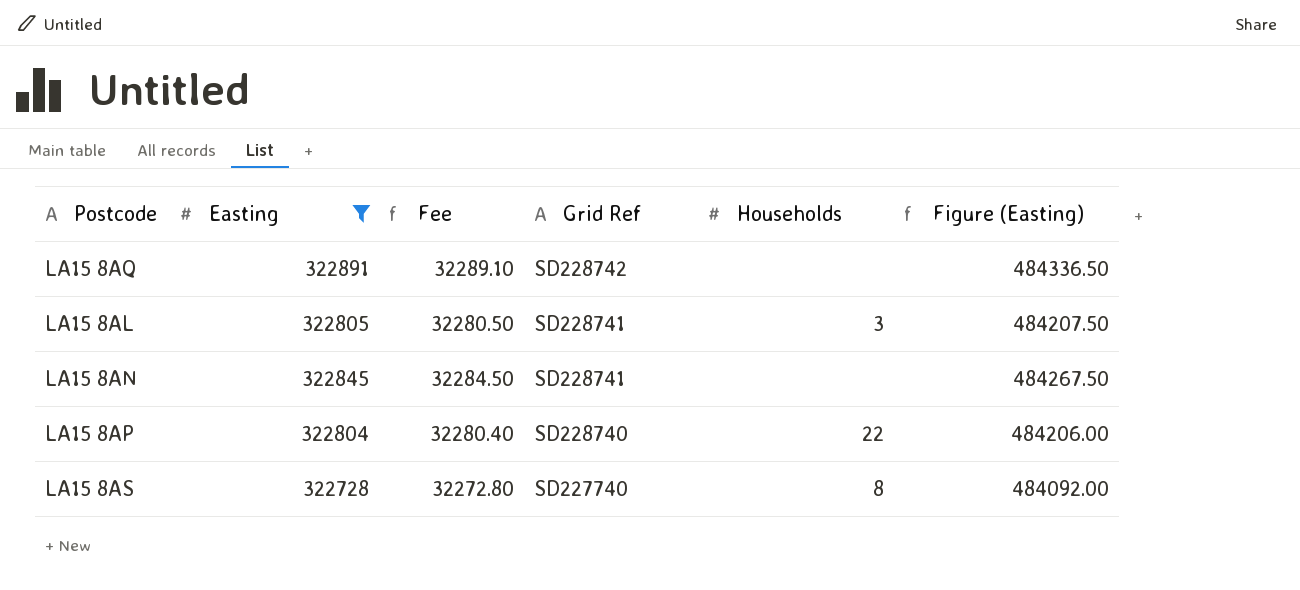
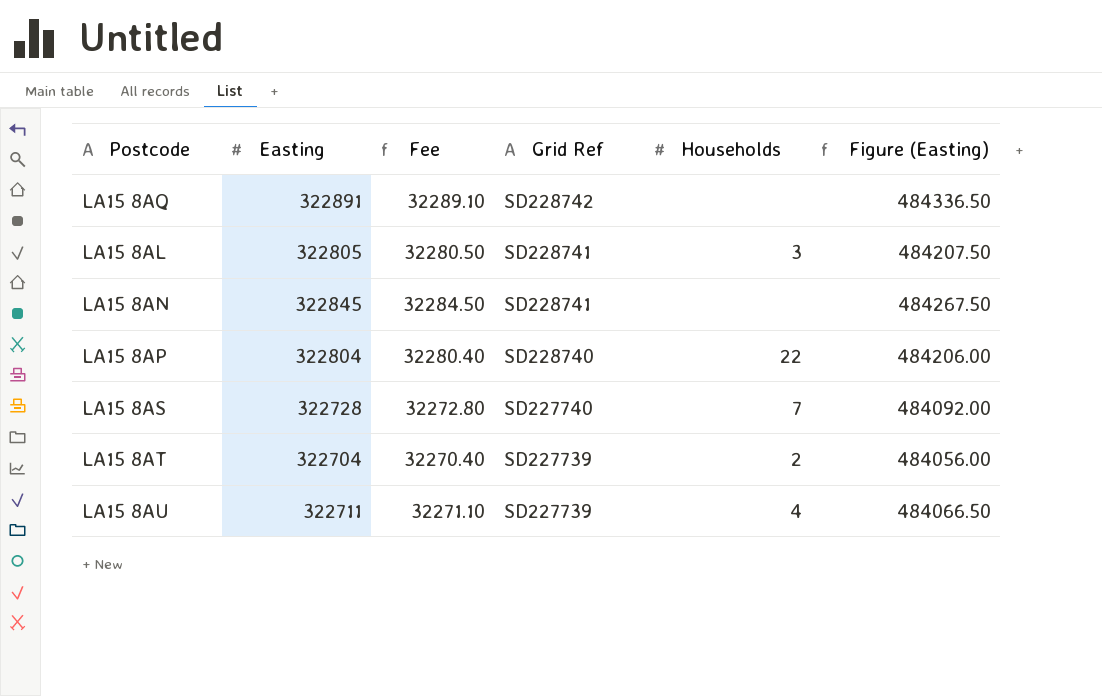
filter: Easting >= 322728 -> none
LA15 8AS | Households: 8 -> 7

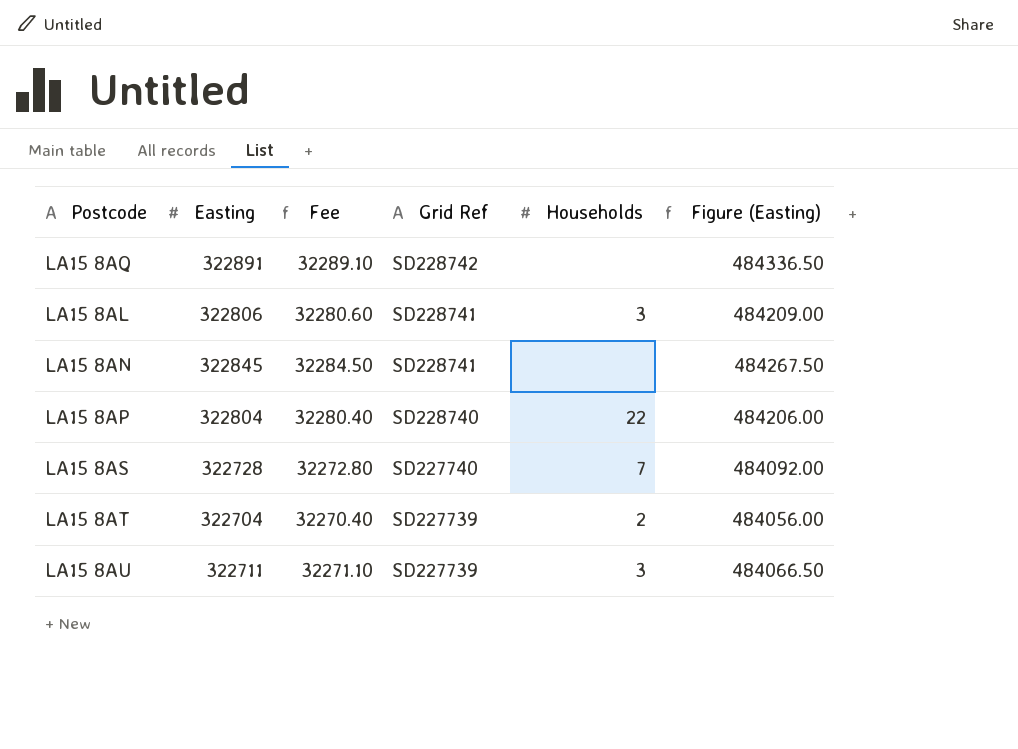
LA15 8AL | Easting: 322805 -> 322806
LA15 8AL | Fee: 32280.50 -> 32280.60
LA15 8AL | Figure (Easting): 484207.50 -> 484209.00
LA15 8AU | Households: 4 -> 3

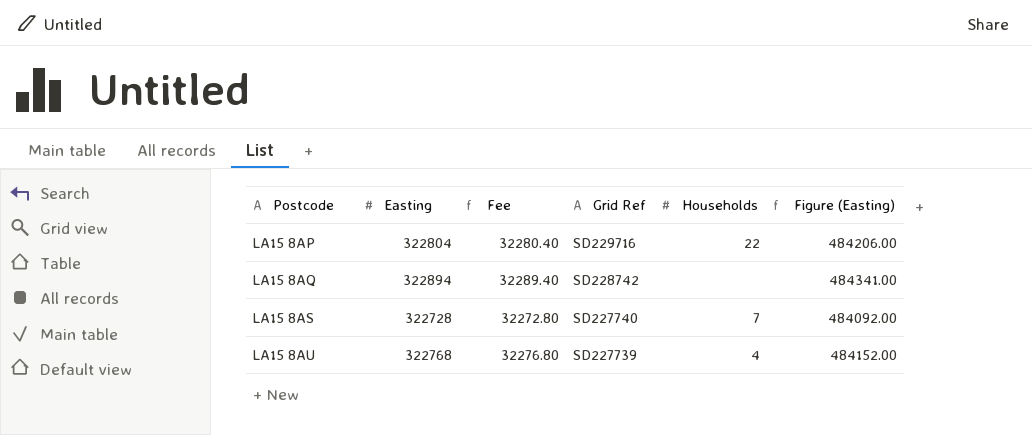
row order: Grid Ref descending -> Postcode ascending
row LA15 8AL: 322806 | 32280.60 | SD228741 | 3 | 484209.00 -> none
row LA15 8AN: 322845 | 32284.50 | SD228741 | none | 484267.50 -> none
row LA15 8AT: 322704 | 32270.40 | SD227739 | 2 | 484056.00 -> none
LA15 8AP | Grid Ref: SD228740 -> SD229716
LA15 8AQ | Easting: 322891 -> 322894
LA15 8AQ | Fee: 32289.10 -> 32289.40
LA15 8AQ | Figure (Easting): 484336.50 -> 484341.00
LA15 8AU | Easting: 322711 -> 322768
LA15 8AU | Fee: 32271.10 -> 32276.80
LA15 8AU | Households: 3 -> 4
LA15 8AU | Figure (Easting): 484066.50 -> 484152.00

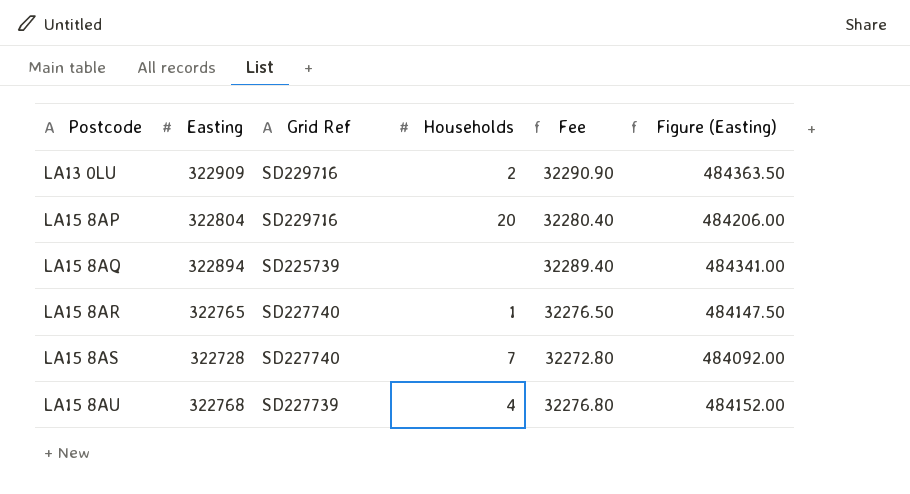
column Fee | position: 3 -> 5
row LA13 0LU: none -> 322909 | SD229716 | 2 | 32290.90 | 484363.50
LA15 8AP | Households: 22 -> 20
LA15 8AQ | Grid Ref: SD228742 -> SD225739
row LA15 8AR: none -> 322765 | SD227740 | 1 | 32276.50 | 484147.50

